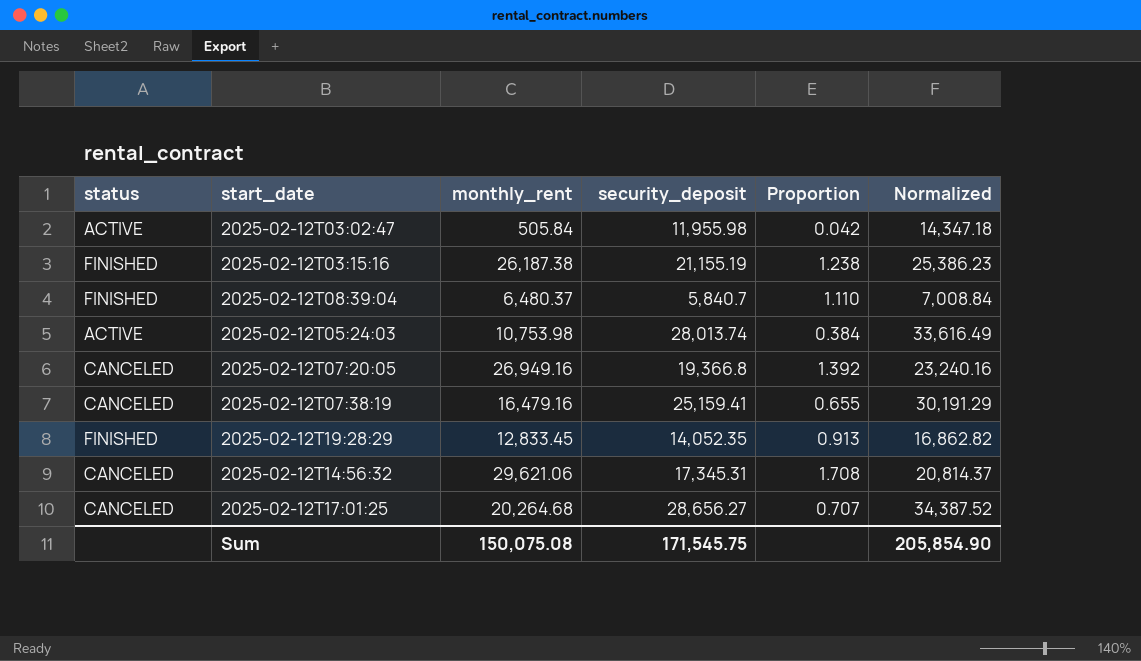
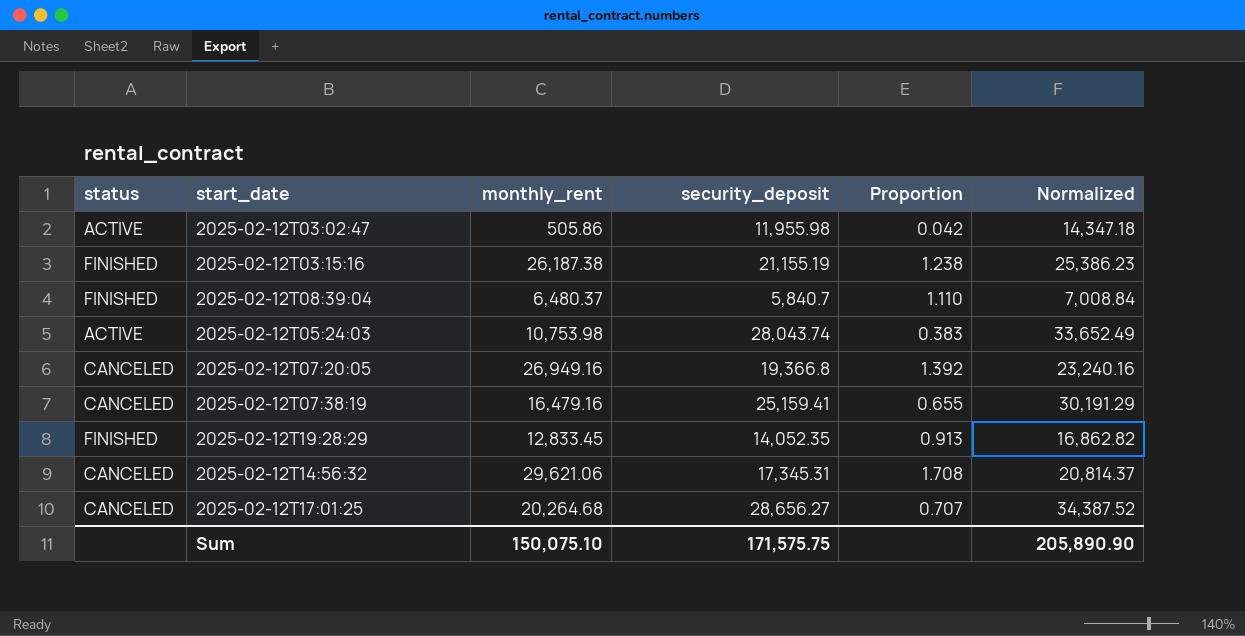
2025-02-12T03:02:47 | monthly_rent: 505.84 -> 505.86
2025-02-12T05:24:03 | security_deposit: 28,013.74 -> 28,043.74
2025-02-12T05:24:03 | Proportion: 0.384 -> 0.383
2025-02-12T05:24:03 | Normalized: 33,616.49 -> 33,652.49
Sum | monthly_rent: 150,075.08 -> 150,075.10
Sum | security_deposit: 171,545.75 -> 171,575.75
Sum | Normalized: 205,854.90 -> 205,890.90

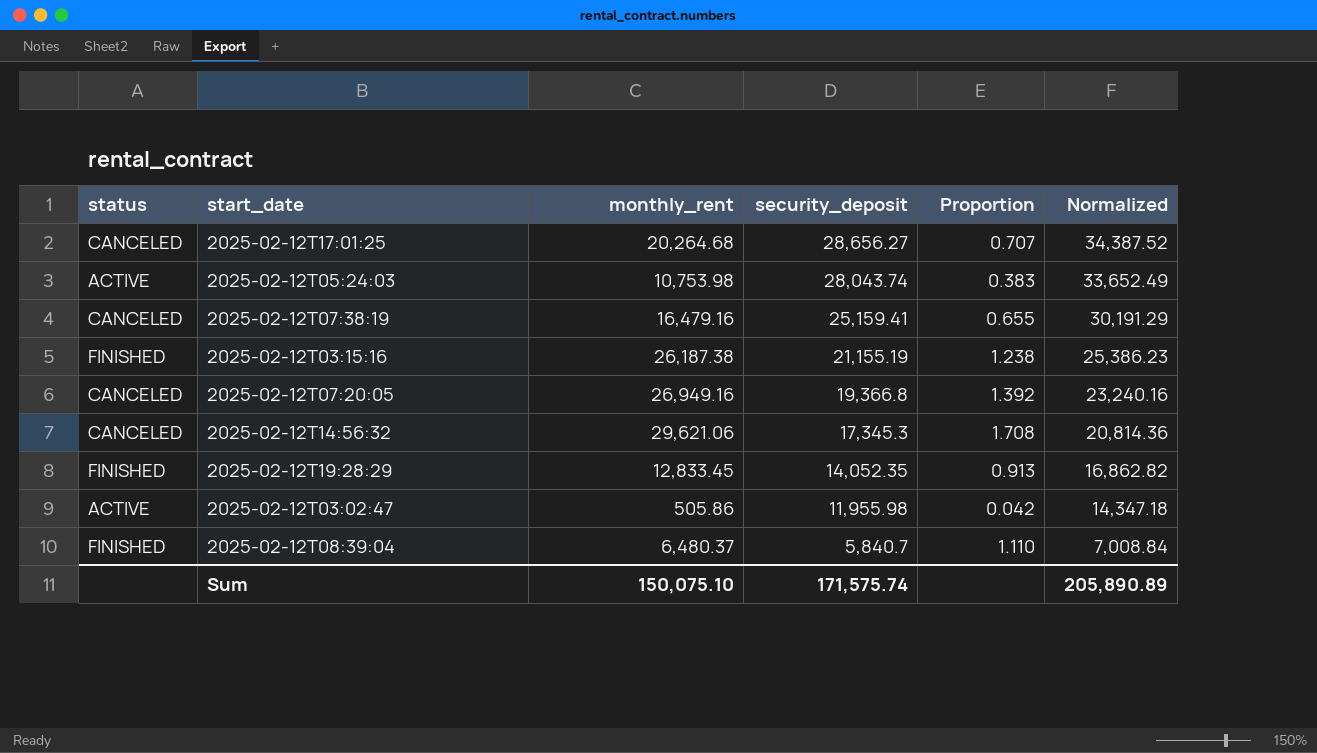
row order: none -> security_deposit descending
2025-02-12T14:56:32 | security_deposit: 17,345.31 -> 17,345.3
2025-02-12T14:56:32 | Normalized: 20,814.37 -> 20,814.36
Sum | security_deposit: 171,575.75 -> 171,575.74
Sum | Normalized: 205,890.90 -> 205,890.89

